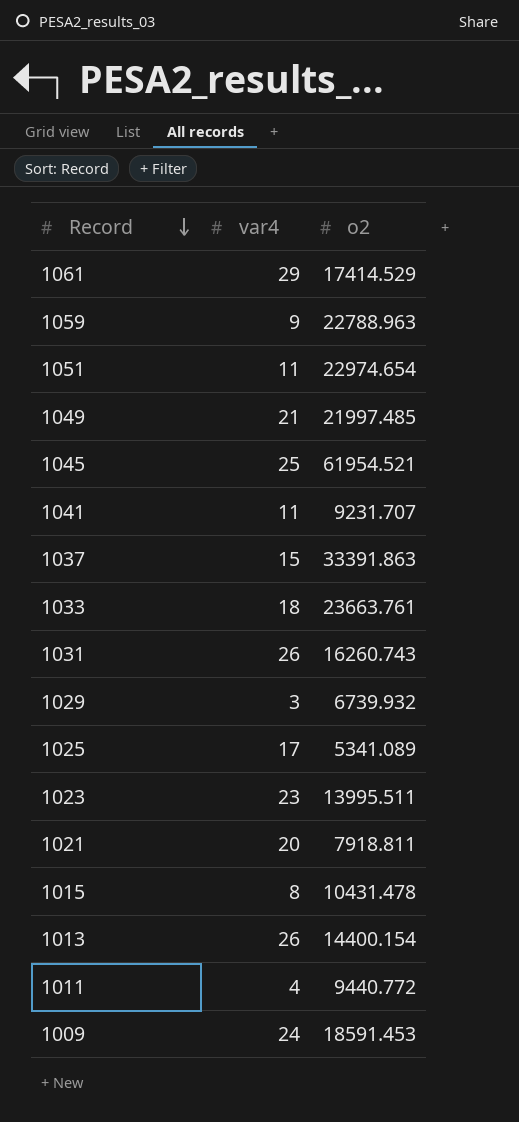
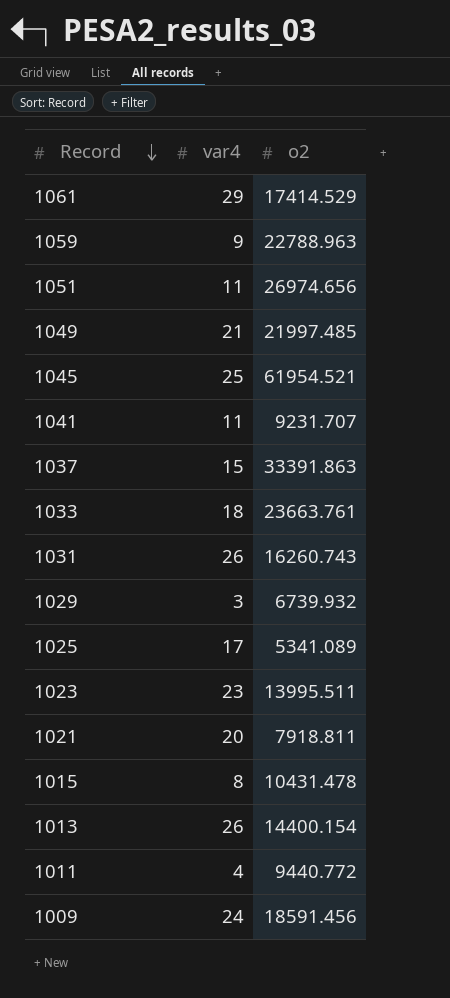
1051 | o2: 22974.654 -> 26974.656
1009 | o2: 18591.453 -> 18591.456

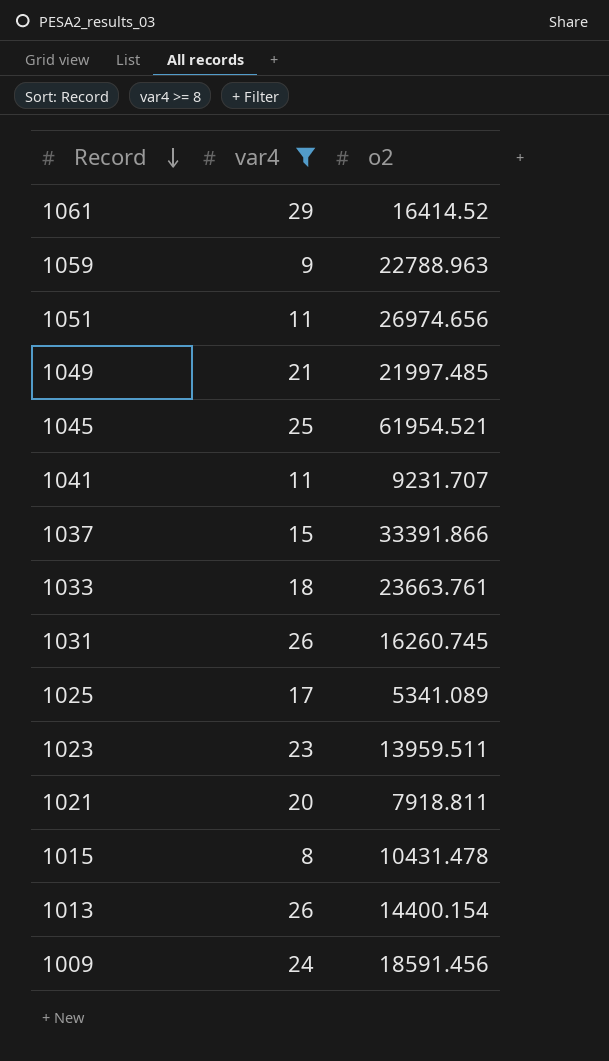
filter: none -> var4 >= 8
1061 | o2: 17414.529 -> 16414.52
1037 | o2: 33391.863 -> 33391.866
1031 | o2: 16260.743 -> 16260.745
1023 | o2: 13995.511 -> 13959.511

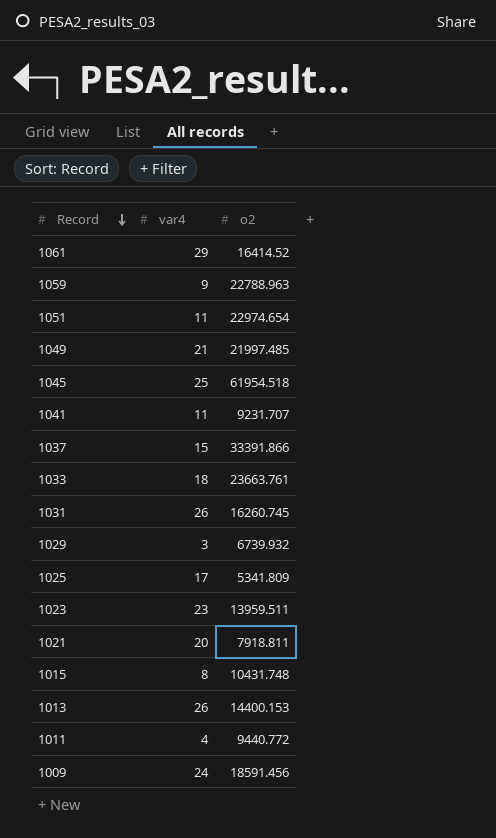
filter: var4 >= 8 -> none
1051 | o2: 26974.656 -> 22974.654
1045 | o2: 61954.521 -> 61954.518
1025 | o2: 5341.089 -> 5341.809
1015 | o2: 10431.478 -> 10431.748
1013 | o2: 14400.154 -> 14400.153

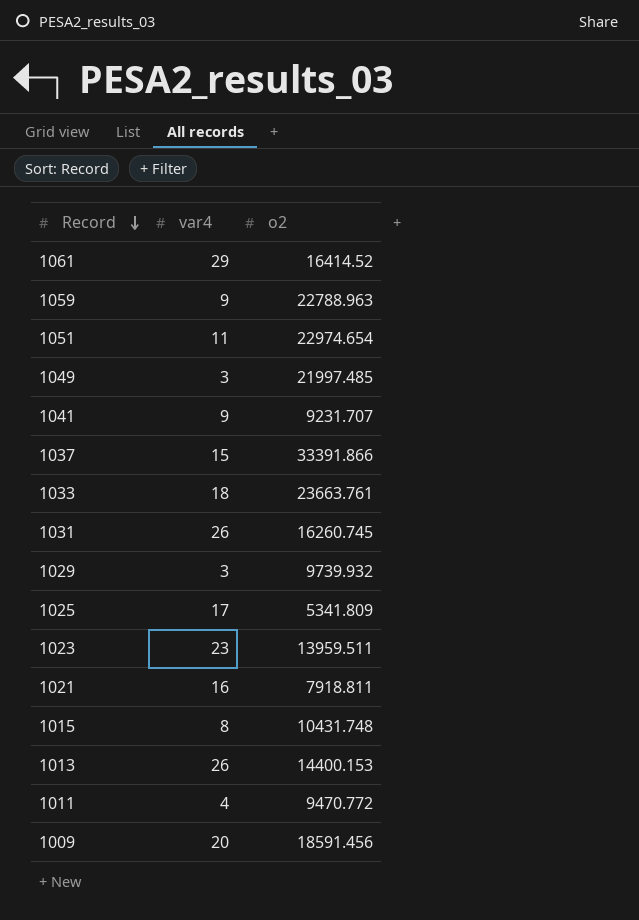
row 1045: 25 | 61954.518 -> none
1049 | var4: 21 -> 3
1041 | var4: 11 -> 9
1029 | o2: 6739.932 -> 9739.932
1021 | var4: 20 -> 16
1011 | o2: 9440.772 -> 9470.772
1009 | var4: 24 -> 20

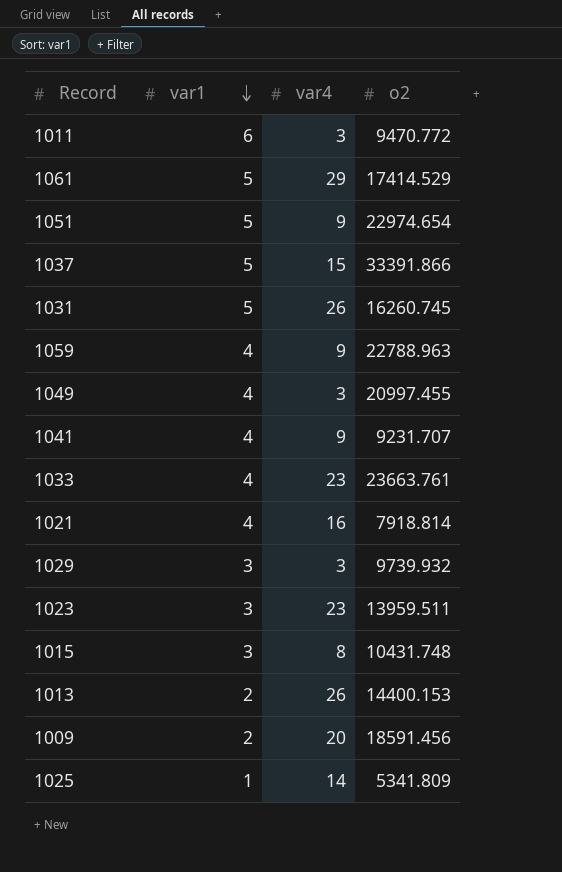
row order: Record descending -> var1 descending
column var1 | position: none -> 2
1011 | var4: 4 -> 3
1061 | o2: 16414.52 -> 17414.529
1051 | var4: 11 -> 9
1049 | o2: 21997.485 -> 20997.455
1033 | var4: 18 -> 23
1021 | o2: 7918.811 -> 7918.814
1025 | var4: 17 -> 14

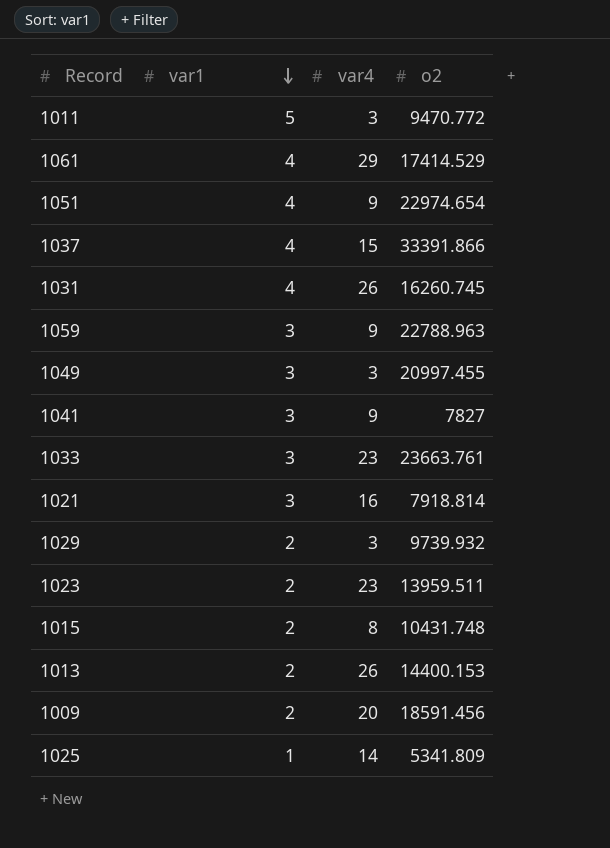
1011 | var1: 6 -> 5
1061 | var1: 5 -> 4
1051 | var1: 5 -> 4
1037 | var1: 5 -> 4
1031 | var1: 5 -> 4
1059 | var1: 4 -> 3
1049 | var1: 4 -> 3
1041 | var1: 4 -> 3
1041 | o2: 9231.707 -> 7827
1033 | var1: 4 -> 3
1021 | var1: 4 -> 3
1029 | var1: 3 -> 2
1023 | var1: 3 -> 2
1015 | var1: 3 -> 2

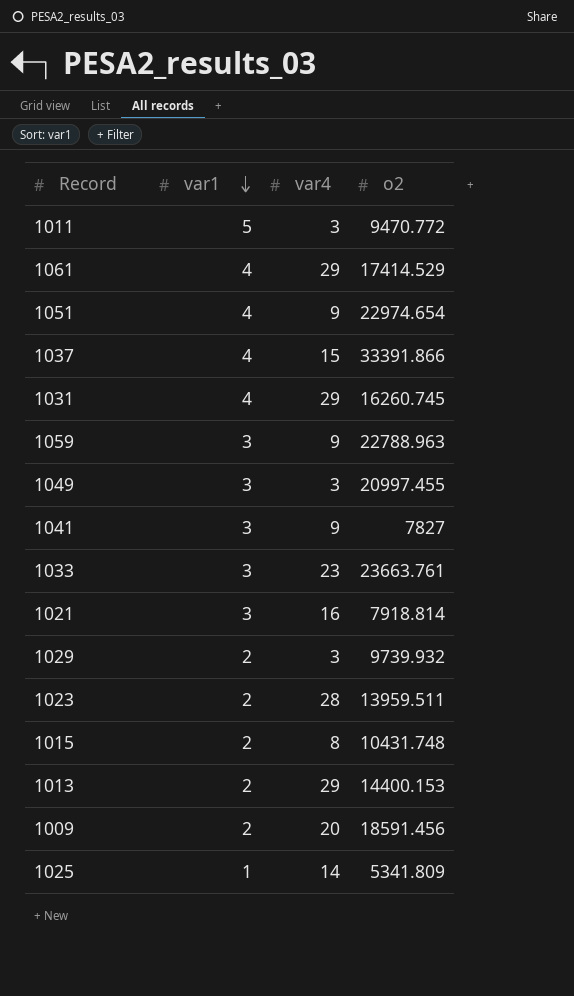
1031 | var4: 26 -> 29
1023 | var4: 23 -> 28
1013 | var4: 26 -> 29

